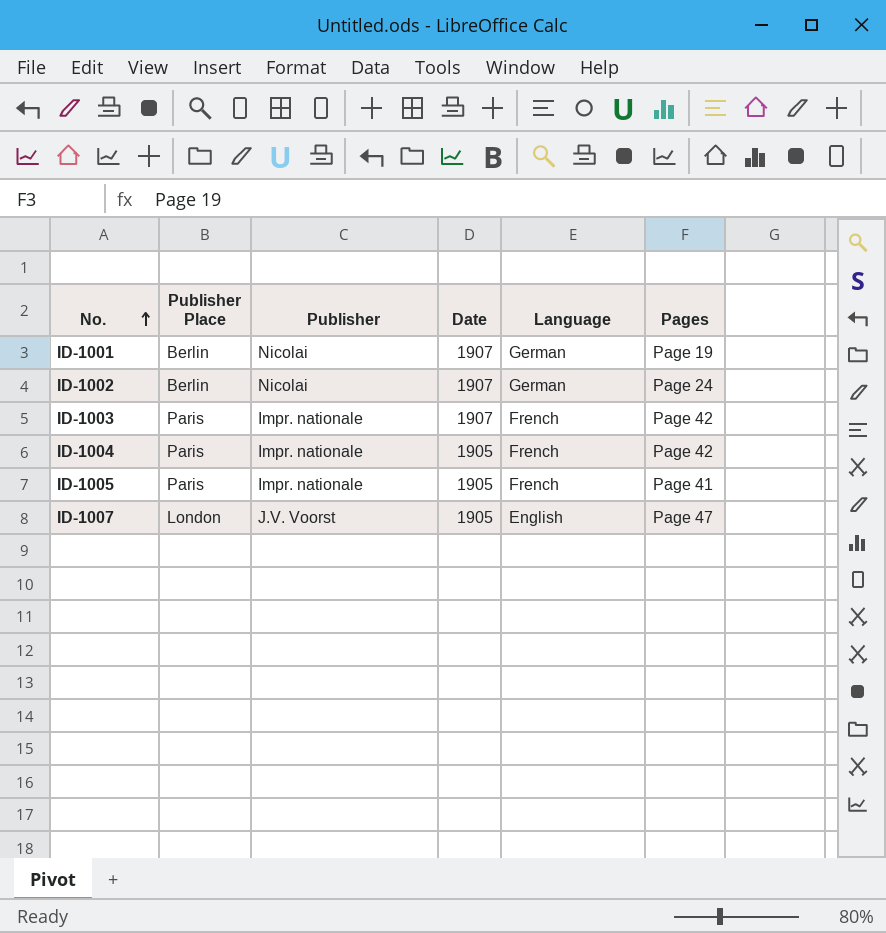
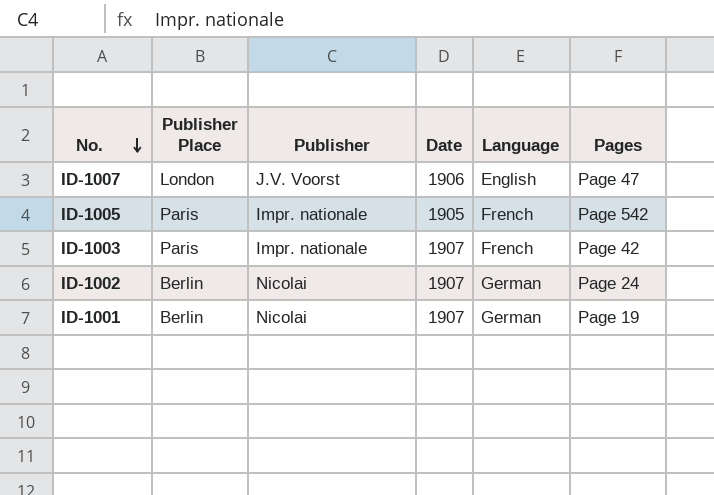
row order: No. ascending -> No. descending
row ID-1004: Paris | Impr. nationale | 1905 | French | Page 42 -> none
ID-1007 | Date: 1905 -> 1906
ID-1005 | Pages: Page 41 -> Page 542

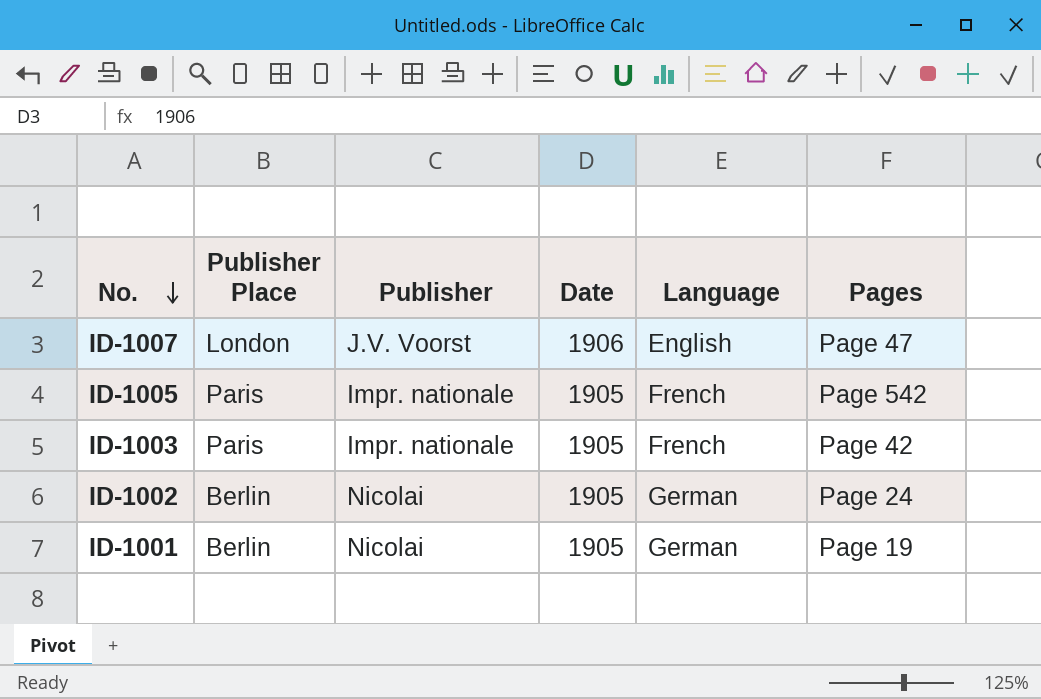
ID-1003 | Date: 1907 -> 1905
ID-1002 | Date: 1907 -> 1905
ID-1001 | Date: 1907 -> 1905

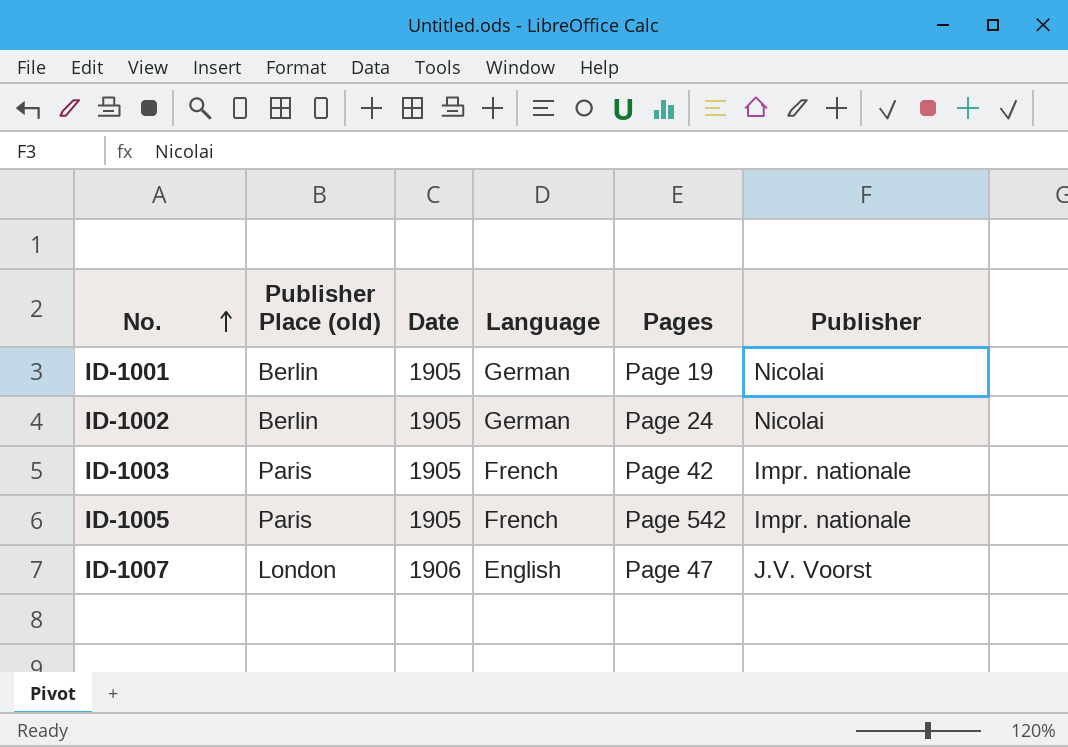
row order: No. descending -> No. ascending
column name: Publisher Place -> Publisher Place (old)
column Publisher | position: 3 -> 6

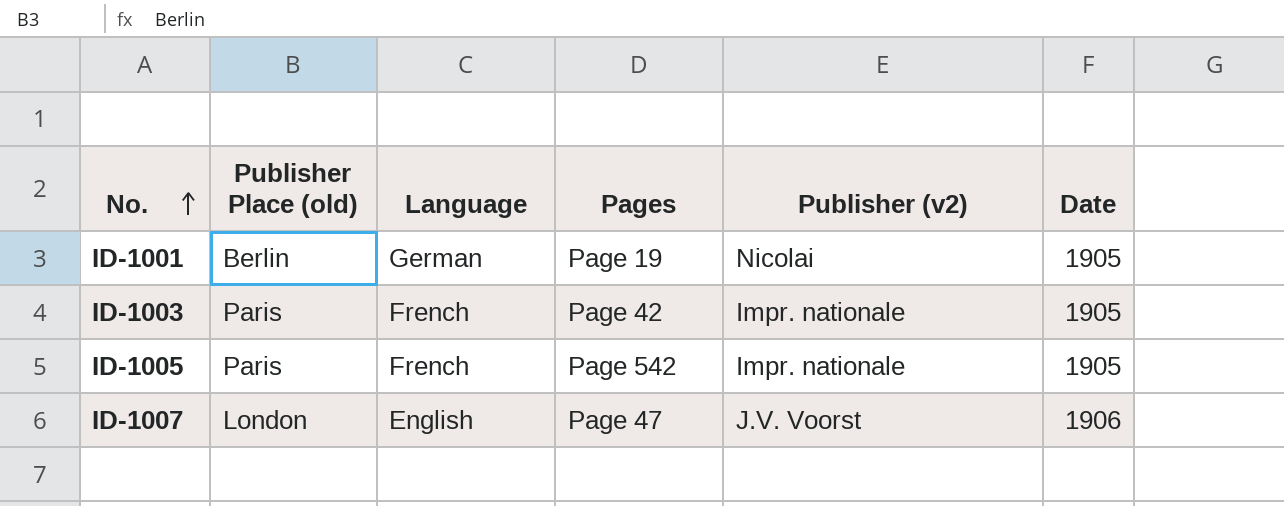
column name: Publisher -> Publisher (v2)
column Date | position: 3 -> 6
row ID-1002: Berlin | 1905 | German | Page 24 | Nicolai -> none

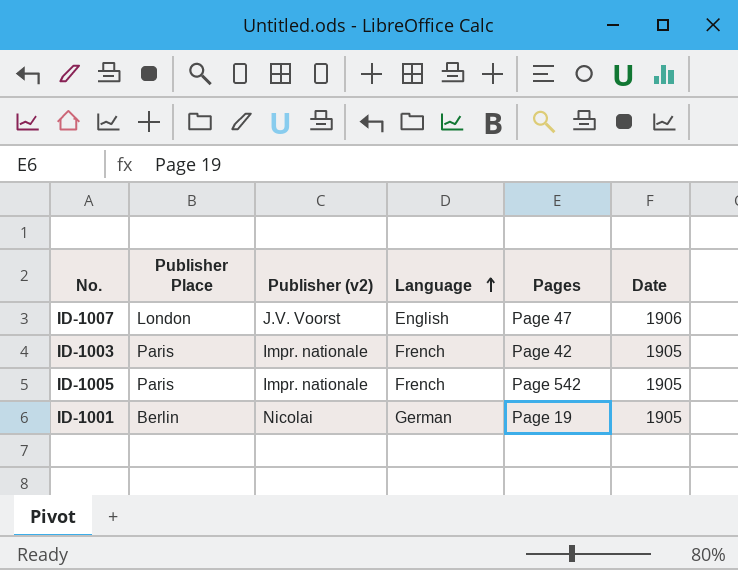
row order: No. ascending -> Language ascending
column name: Publisher Place (old) -> Publisher Place
column Publisher (v2) | position: 5 -> 3

